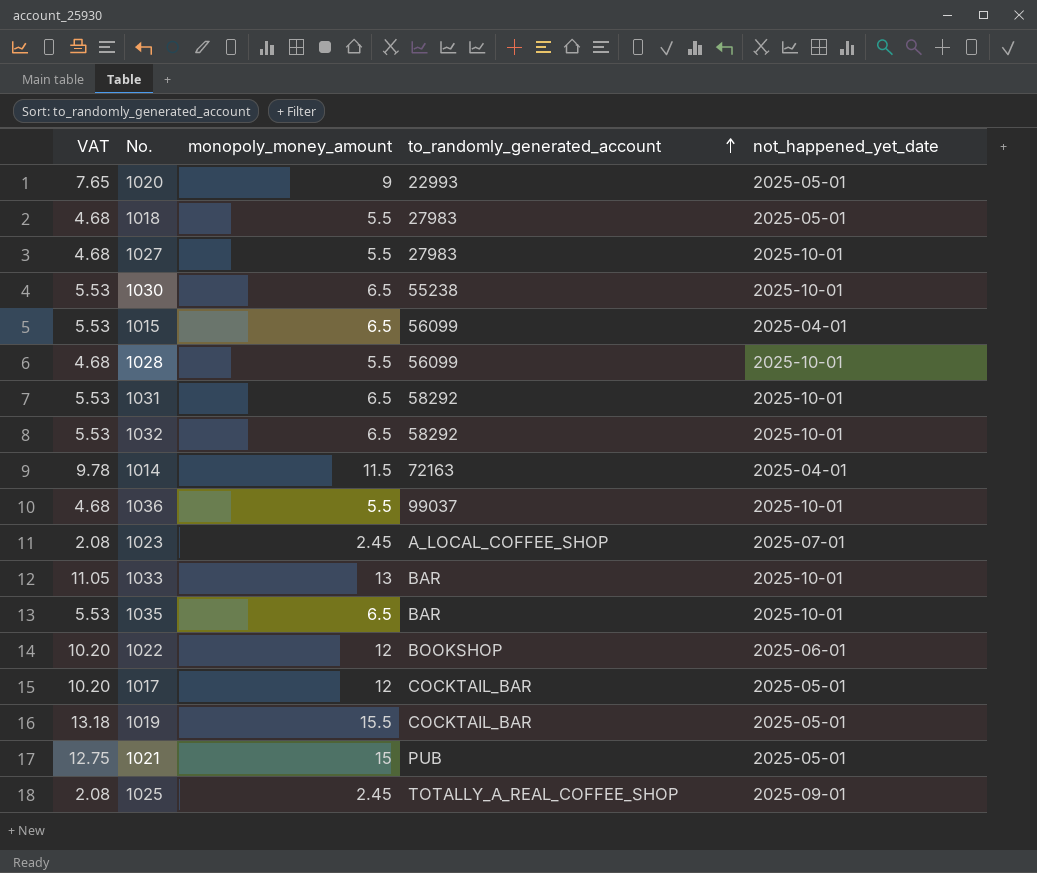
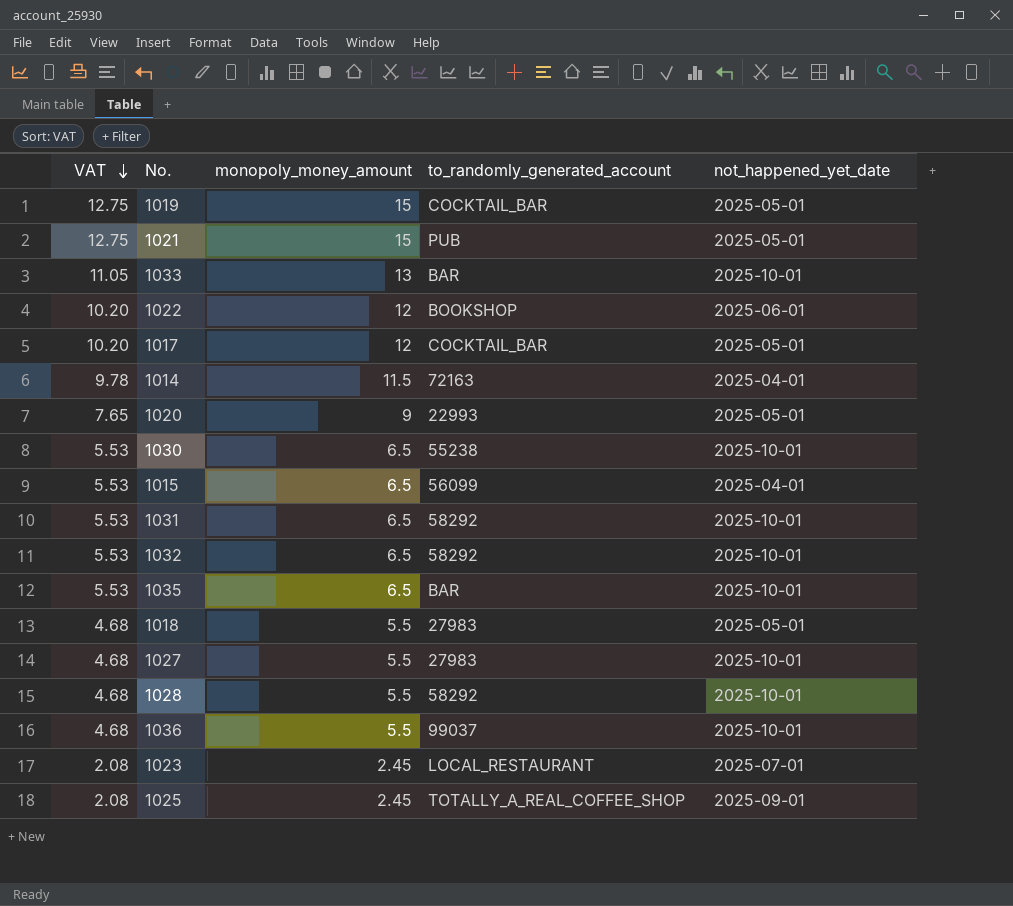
row order: to_randomly_generated_account ascending -> VAT descending
1019 | VAT: 13.18 -> 12.75
1019 | monopoly_money_amount: 15.5 -> 15
1028 | to_randomly_generated_account: 56099 -> 58292
1023 | to_randomly_generated_account: A_LOCAL_COFFEE_SHOP -> LOCAL_RESTAURANT

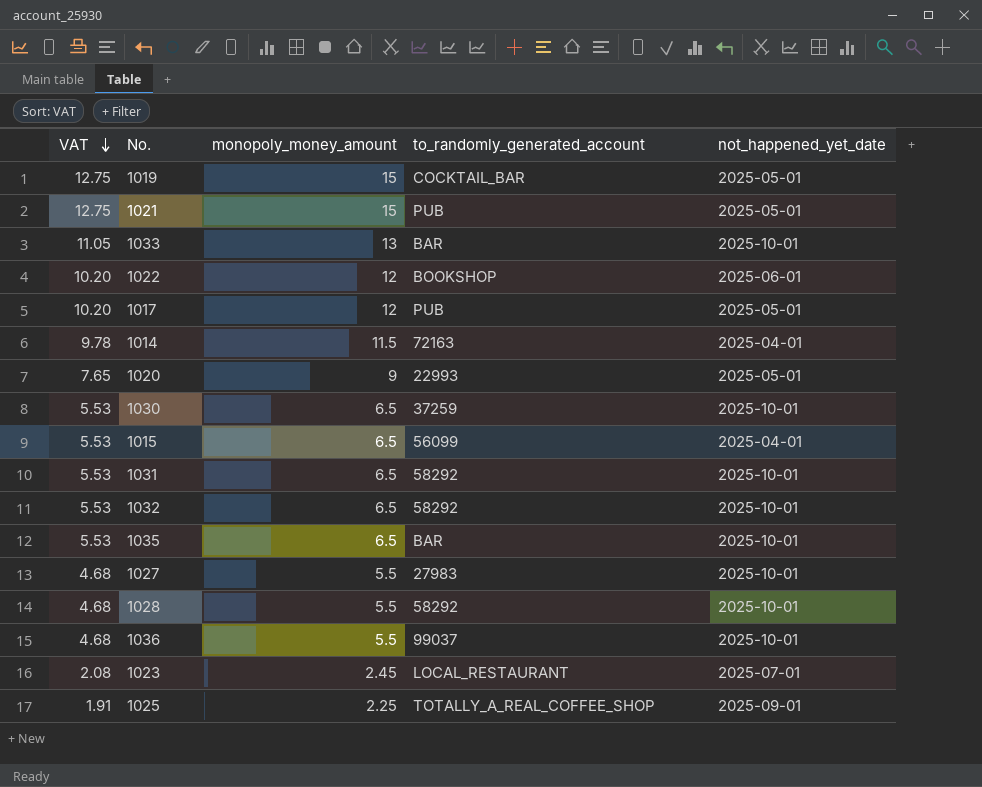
row 1018: 4.68 | 5.5 | 27983 | 2025-05-01 -> none
1017 | to_randomly_generated_account: COCKTAIL_BAR -> PUB
1030 | to_randomly_generated_account: 55238 -> 37259
1025 | VAT: 2.08 -> 1.91
1025 | monopoly_money_amount: 2.45 -> 2.25

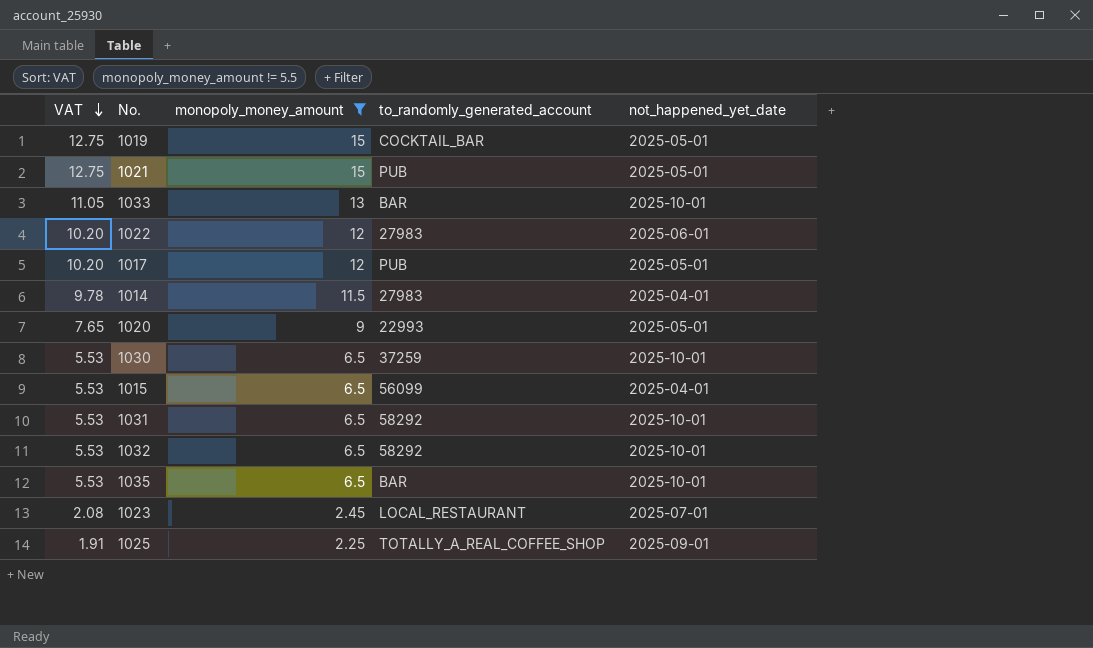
filter: none -> monopoly_money_amount != 5.5
1022 | to_randomly_generated_account: BOOKSHOP -> 27983
1014 | to_randomly_generated_account: 72163 -> 27983

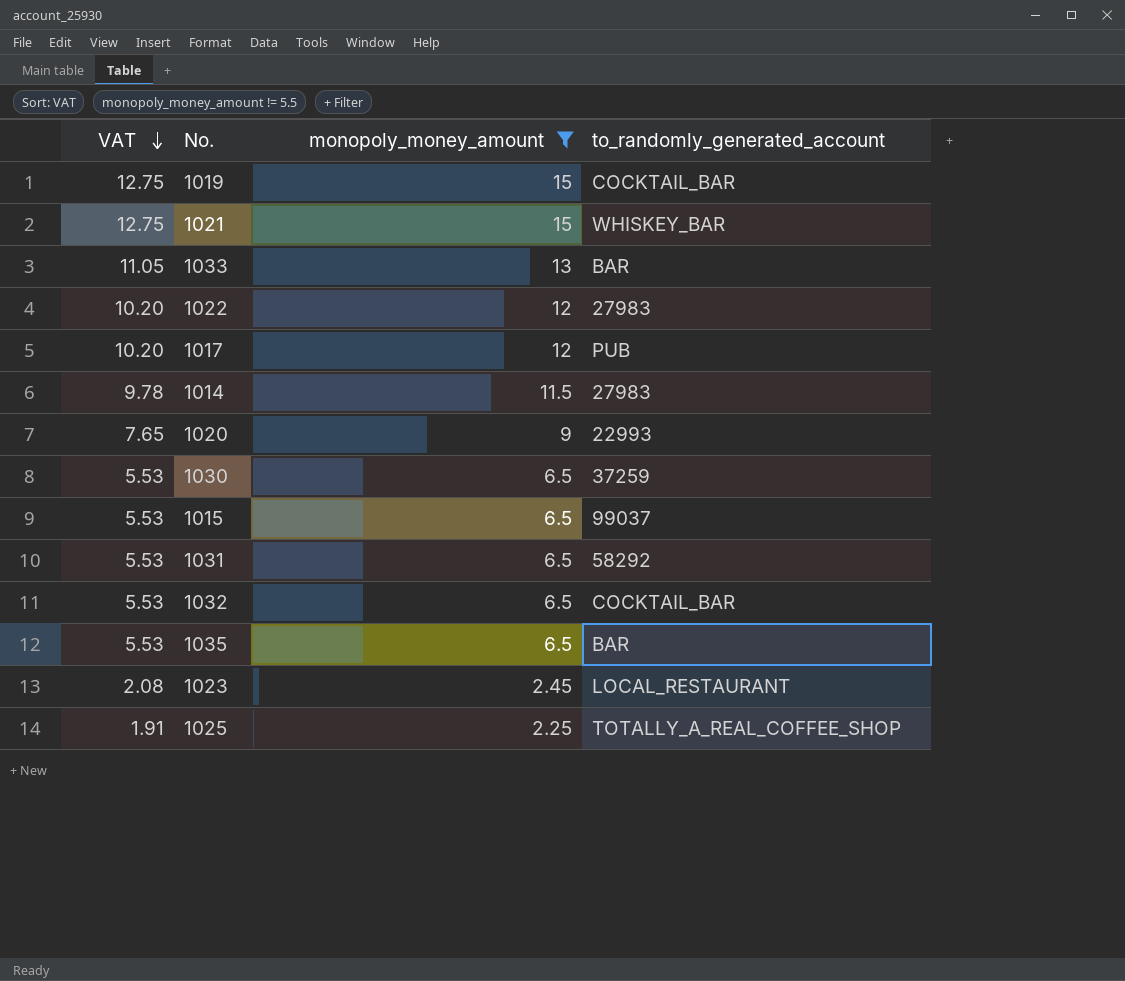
column not_happened_yet_date | position: 5 -> none
1021 | to_randomly_generated_account: PUB -> WHISKEY_BAR
1015 | to_randomly_generated_account: 56099 -> 99037
1032 | to_randomly_generated_account: 58292 -> COCKTAIL_BAR

